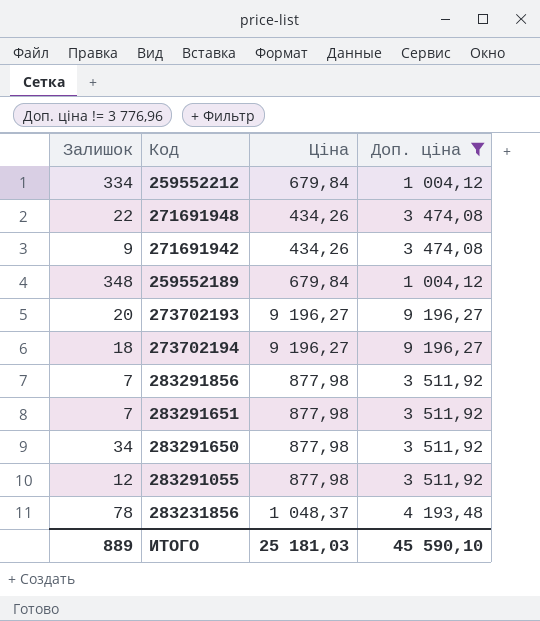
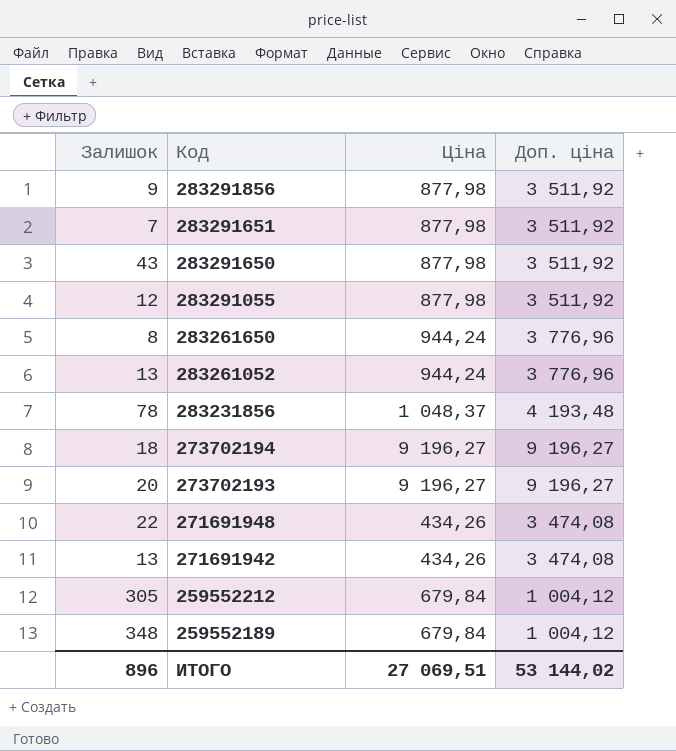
filter: Доп. ціна != 3 776,96 -> none
row order: none -> Код descending
283291856 | Залишок: 7 -> 9
283291650 | Залишок: 34 -> 43
271691942 | Залишок: 9 -> 13
259552212 | Залишок: 334 -> 305
ИТОГО | Залишок: 889 -> 896
ИТОГО | Ціна: 25 181,03 -> 27 069,51
ИТОГО | Доп. ціна: 45 590,10 -> 53 144,02

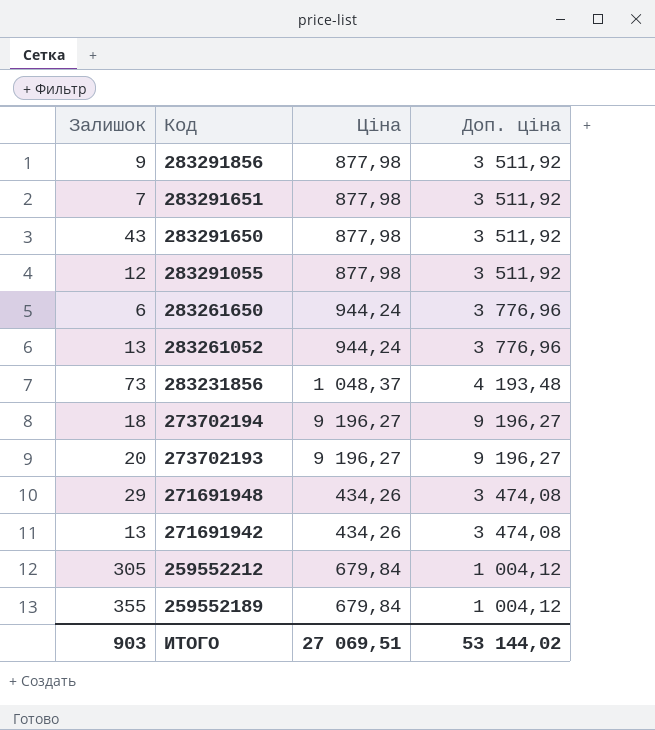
283261650 | Залишок: 8 -> 6
283231856 | Залишок: 78 -> 73
271691948 | Залишок: 22 -> 29
259552189 | Залишок: 348 -> 355
ИТОГО | Залишок: 896 -> 903

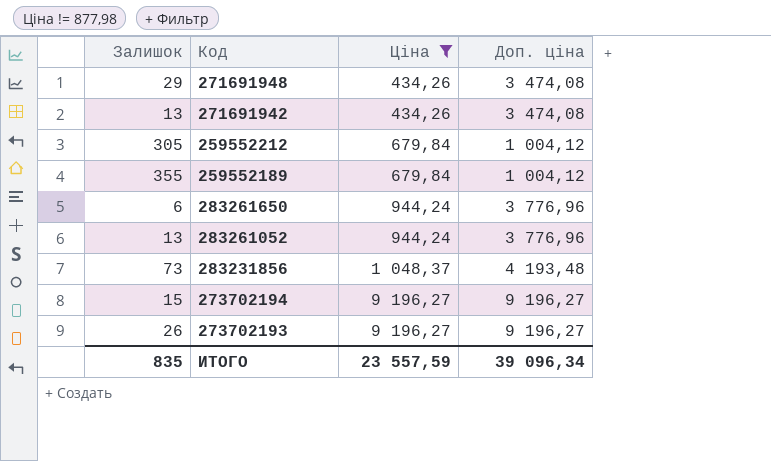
filter: none -> Ціна != 877,98
row order: Код descending -> Ціна ascending
273702194 | Залишок: 18 -> 15
273702193 | Залишок: 20 -> 26
ИТОГО | Залишок: 903 -> 835
ИТОГО | Ціна: 27 069,51 -> 23 557,59
ИТОГО | Доп. ціна: 53 144,02 -> 39 096,34

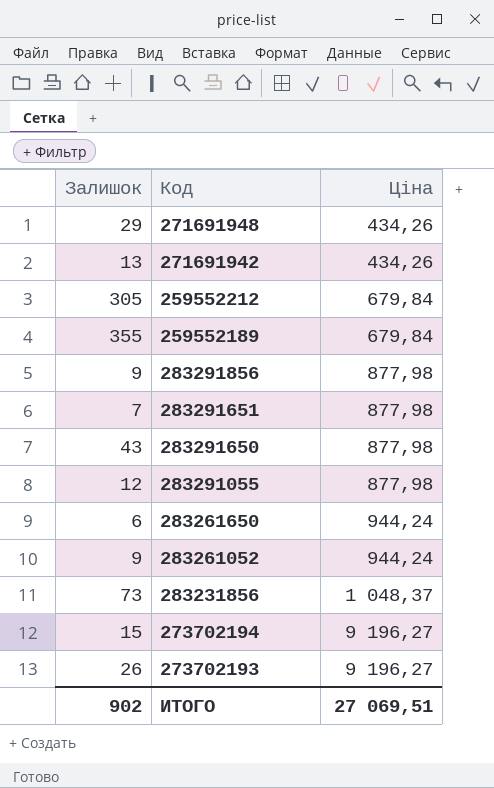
filter: Ціна != 877,98 -> none
column Доп. ціна | position: 4 -> none
283261052 | Залишок: 13 -> 9
ИТОГО | Залишок: 835 -> 902
ИТОГО | Ціна: 23 557,59 -> 27 069,51

